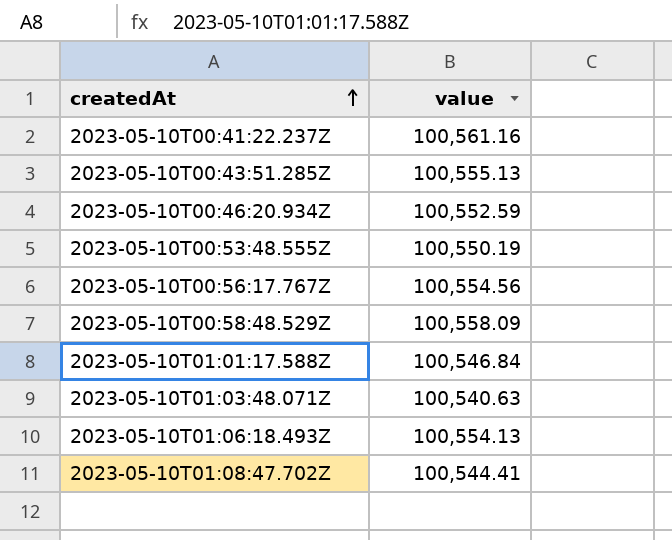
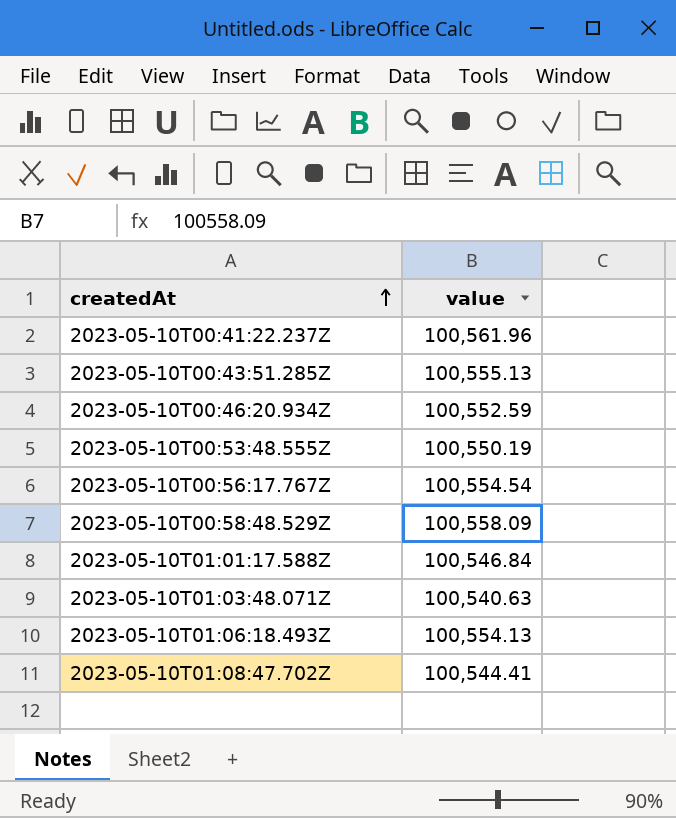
2023-05-10T00:41:22.237Z | value: 100,561.16 -> 100,561.96
2023-05-10T00:56:17.767Z | value: 100,554.56 -> 100,554.54

